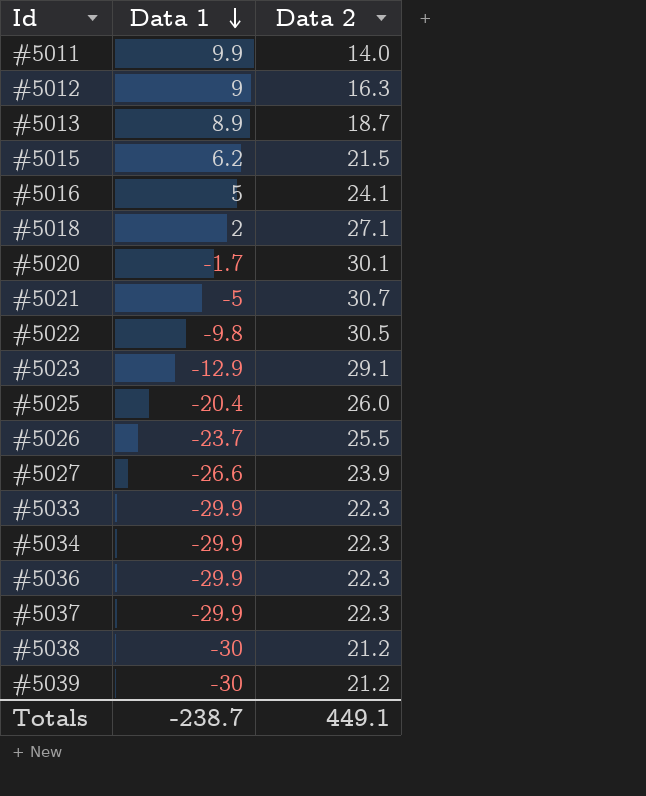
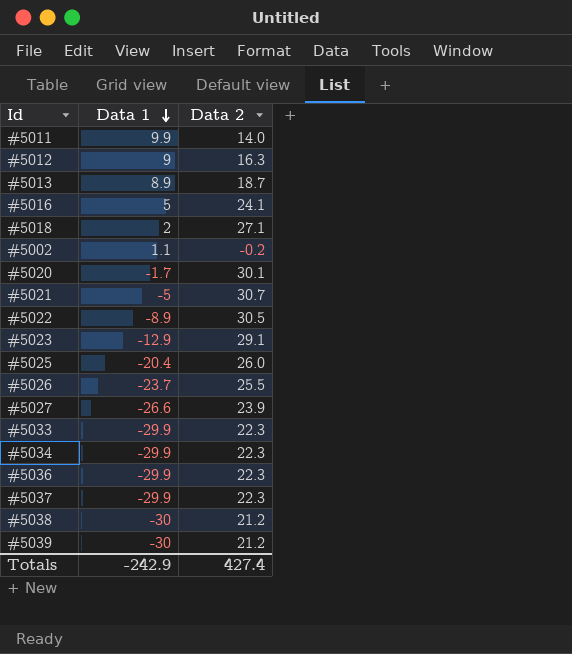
row #5015: 6.2 | 21.5 -> none
row #5002: none -> 1.1 | -0.2
#5022 | Data 1: -9.8 -> -8.9
Totals | Data 1: -238.7 -> -242.9
Totals | Data 2: 449.1 -> 427.4

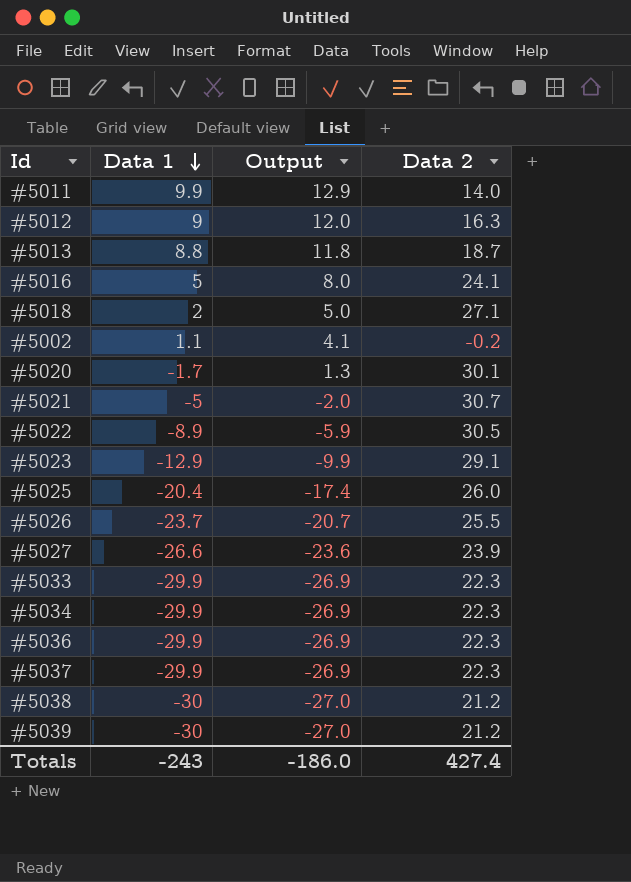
column Output | formula: none -> [Data 1] + 3
#5013 | Data 1: 8.9 -> 8.8
Totals | Data 1: -242.9 -> -243

